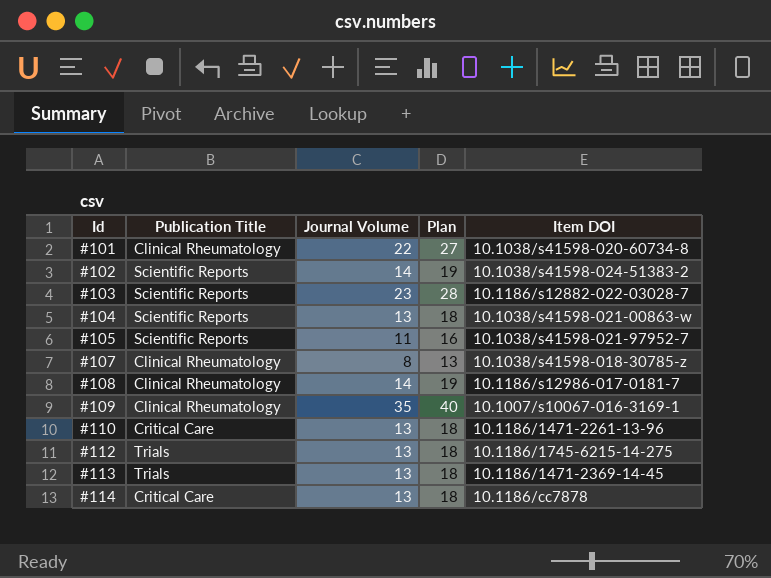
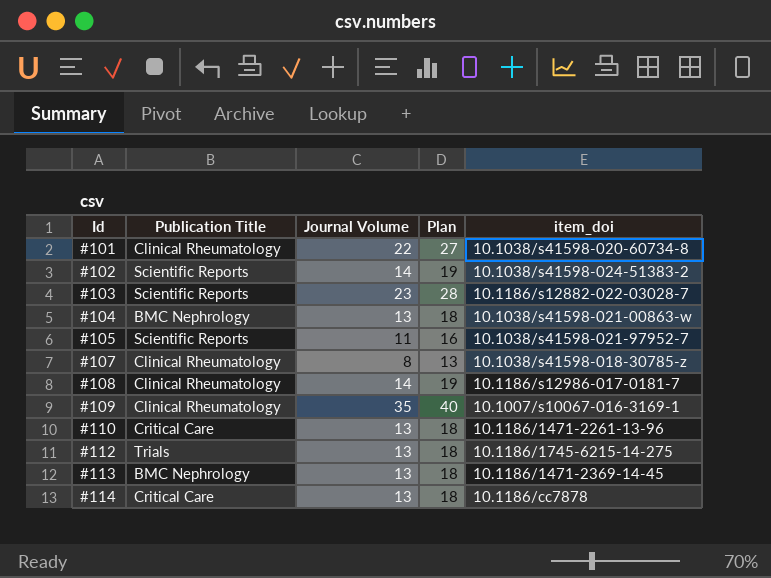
column name: Item DOI -> item_doi
#104 | Publication Title: Scientific Reports -> BMC Nephrology
#113 | Publication Title: Trials -> BMC Nephrology

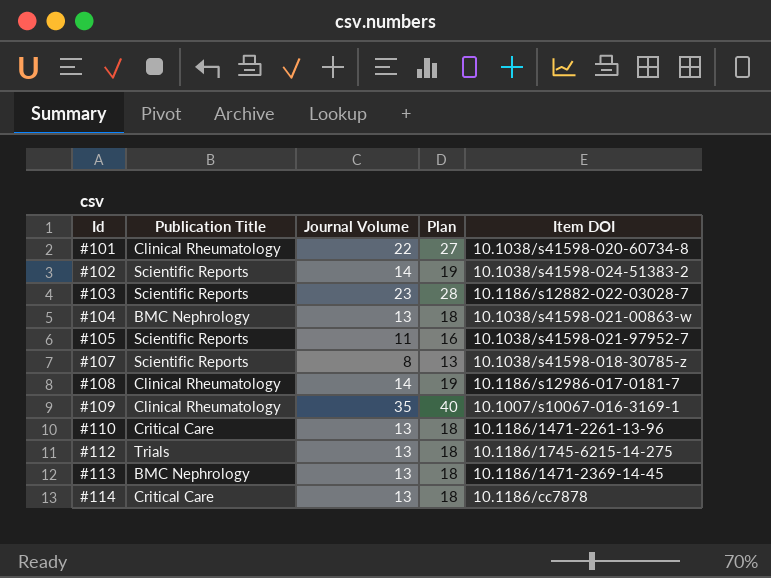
column name: item_doi -> Item DOI
#107 | Publication Title: Clinical Rheumatology -> Scientific Reports

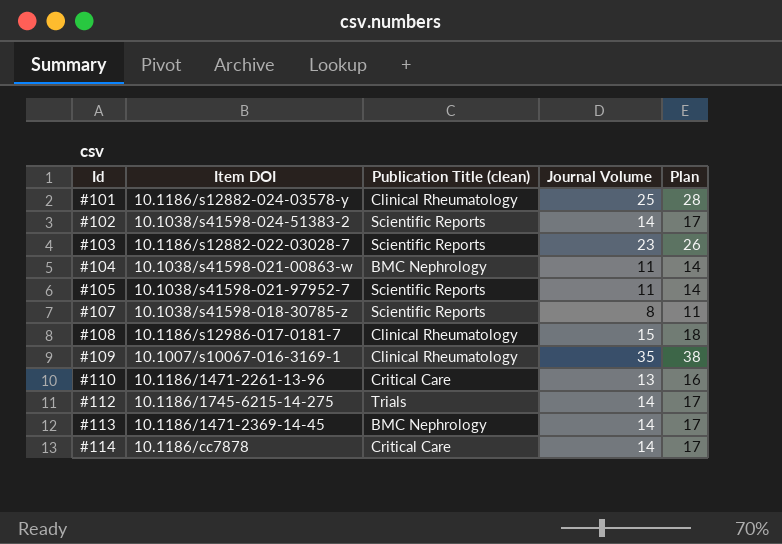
column Item DOI | position: 5 -> 2
column name: Publication Title -> Publication Title (clean)
column Plan | formula: [Journal Volume] + 5 -> [Journal Volume] + 3
#101 | Item DOI: 10.1038/s41598-020-60734-8 -> 10.1186/s12882-024-03578-y
#101 | Journal Volume: 22 -> 25
#104 | Journal Volume: 13 -> 11
#108 | Journal Volume: 14 -> 15
#112 | Journal Volume: 13 -> 14
#113 | Journal Volume: 13 -> 14
#114 | Journal Volume: 13 -> 14

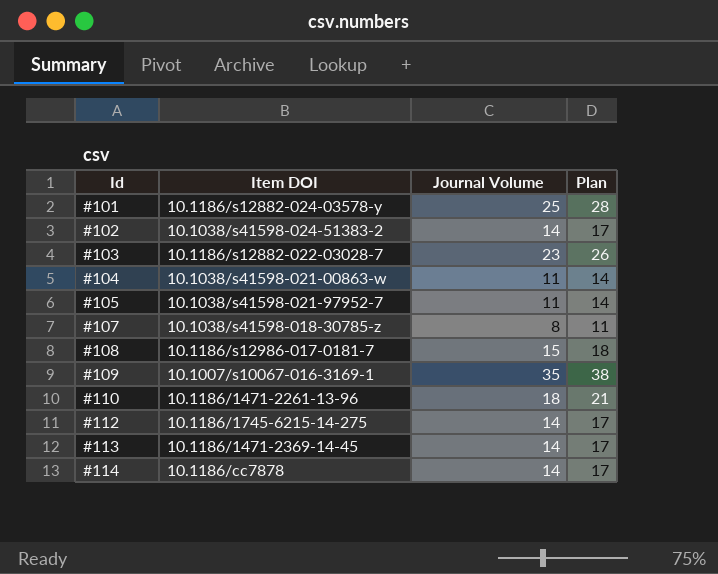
column Publication Title (clean) | position: 3 -> none
#110 | Journal Volume: 13 -> 18
#110 | Plan: 16 -> 21

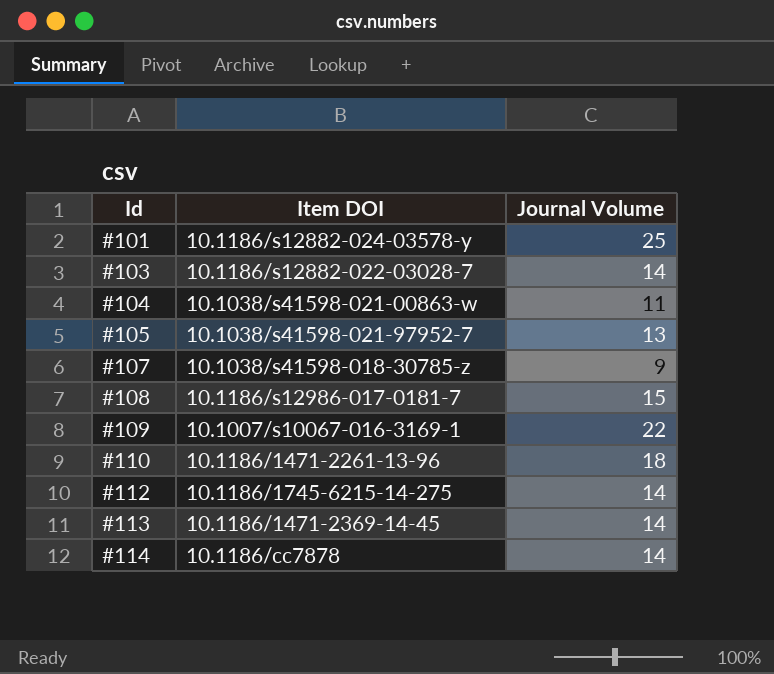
column Plan | formula: [Journal Volume] + 3 -> none
row #102: 10.1038/s41598-024-51383-2 | 14 | 17 -> none
#103 | Journal Volume: 23 -> 14
#105 | Journal Volume: 11 -> 13
#107 | Journal Volume: 8 -> 9
#109 | Journal Volume: 35 -> 22

